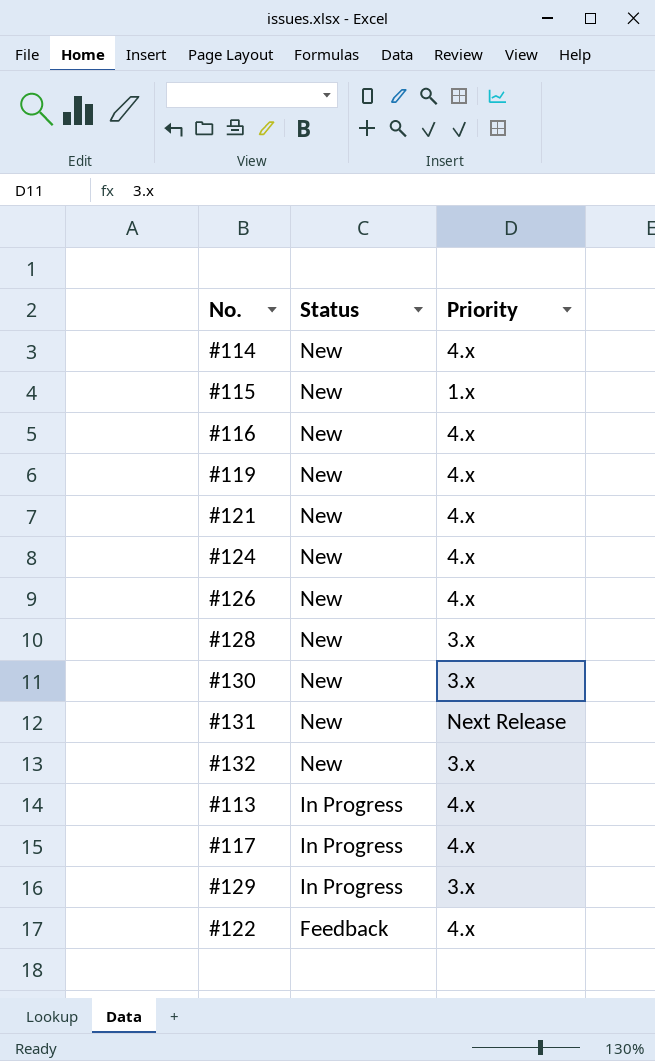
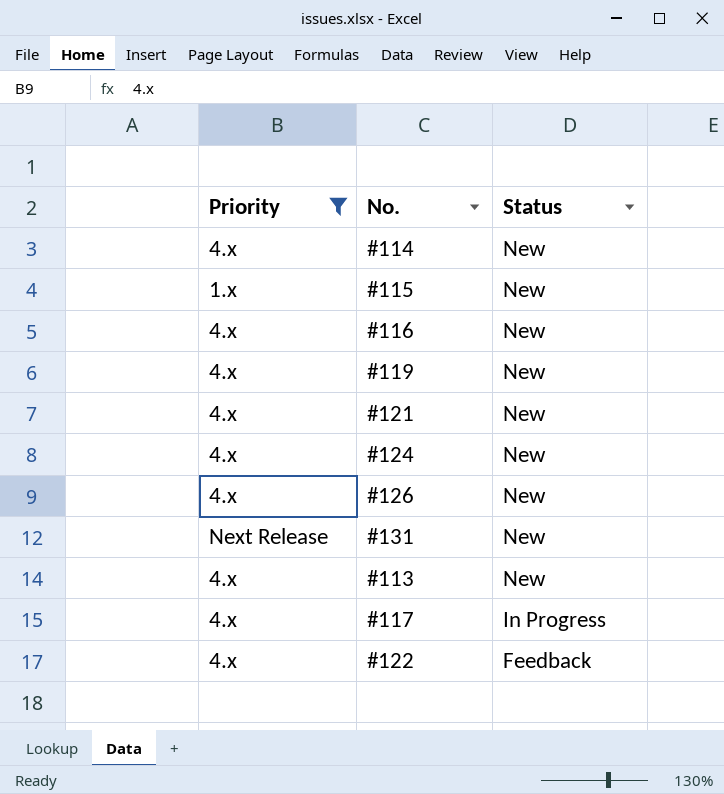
filter: none -> Priority != 3.x
column Priority | position: 3 -> 1
#113 | Status: In Progress -> New

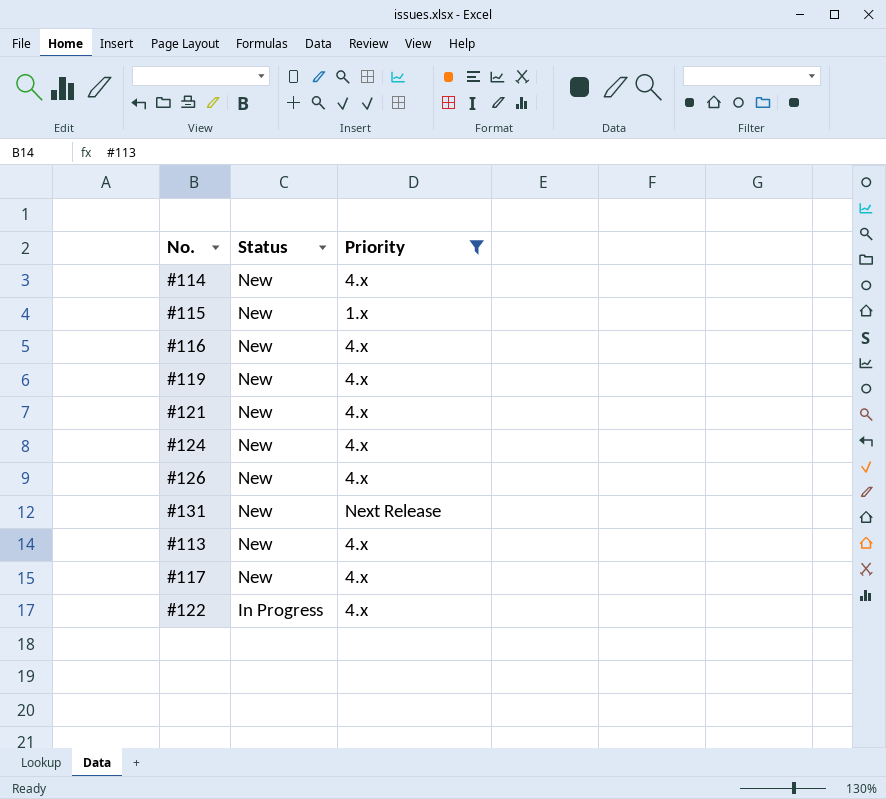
column Priority | position: 1 -> 3
#117 | Status: In Progress -> New
#122 | Status: Feedback -> In Progress

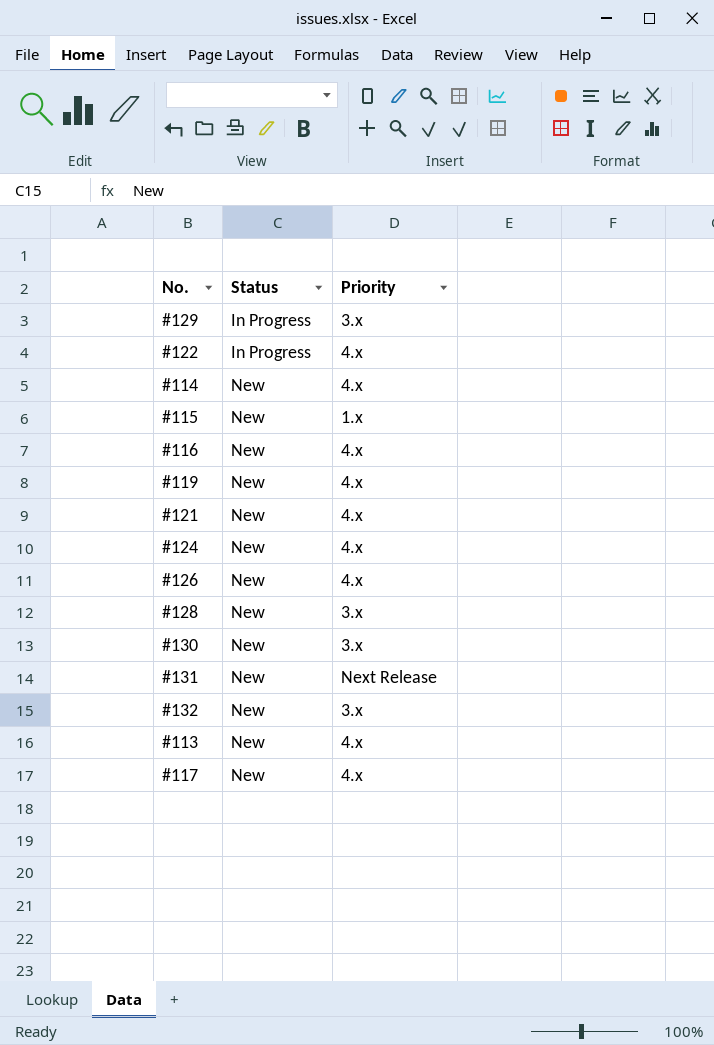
filter: Priority != 3.x -> none
row order: Status descending -> Status ascending

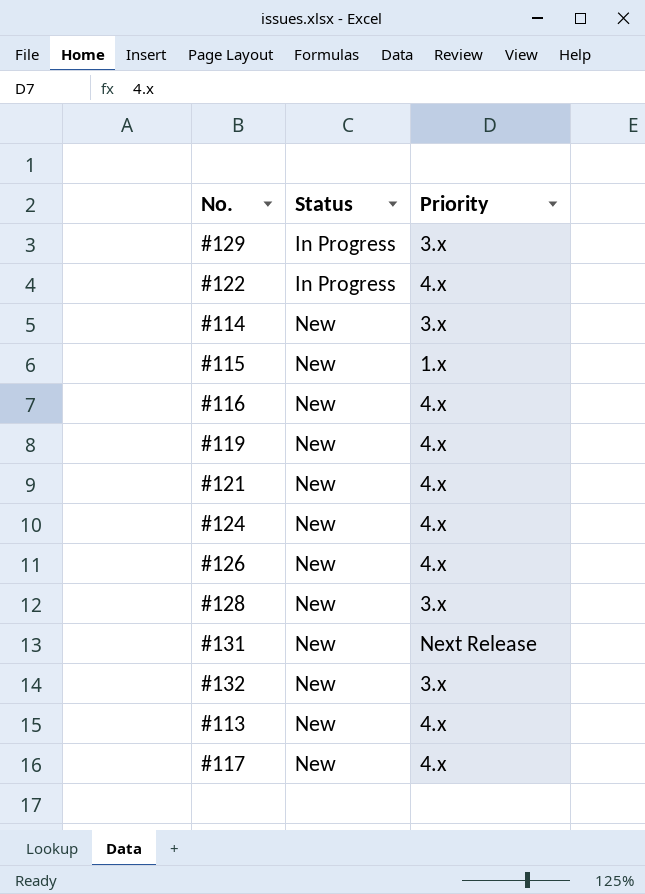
row #130: New | 3.x -> none
#114 | Priority: 4.x -> 3.x

